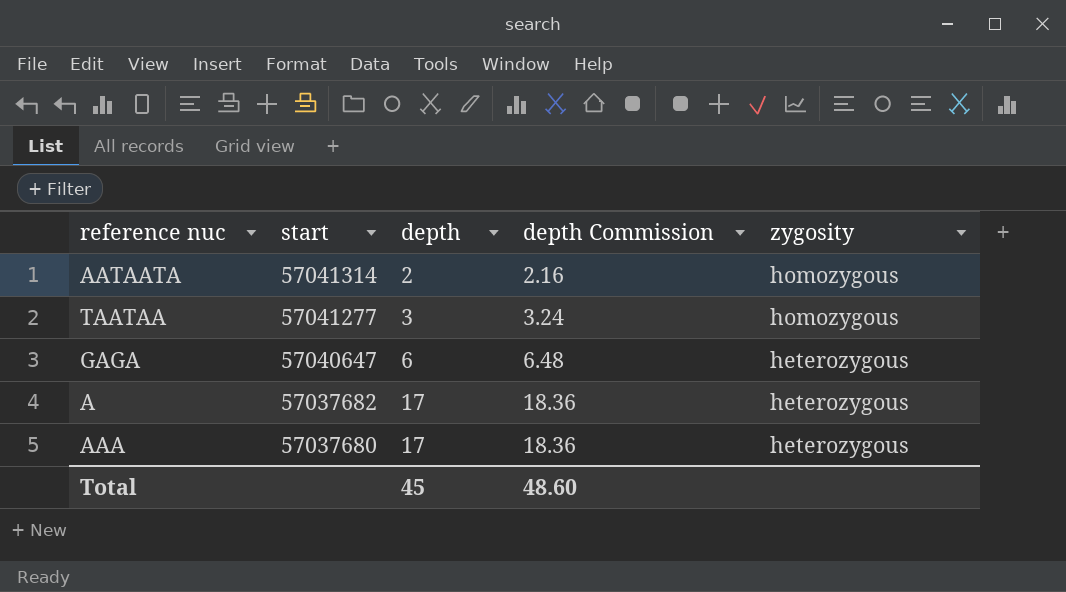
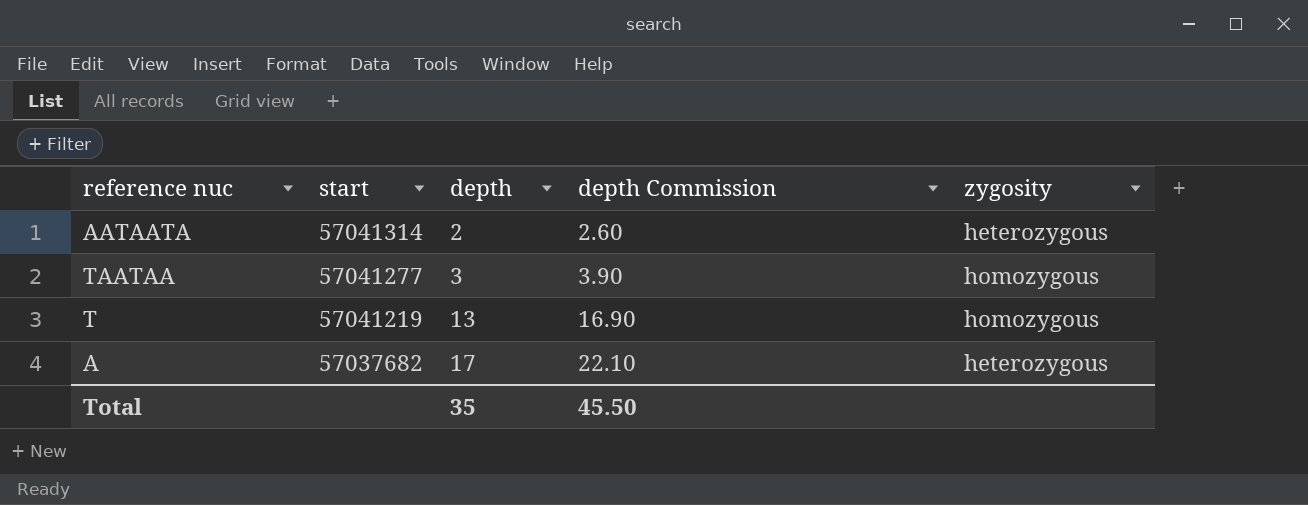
column depth Commission | formula: [depth] * 1.08 -> [depth] * 1.3
row GAGA: 57040647 | 6 | 6.48 | heterozygous -> none
row AAA: 57037680 | 17 | 18.36 | heterozygous -> none
AATAATA | zygosity: homozygous -> heterozygous
row T: none -> 57041219 | 13 | 16.90 | homozygous
Total | depth: 45 -> 35
Total | depth Commission: 48.60 -> 45.50

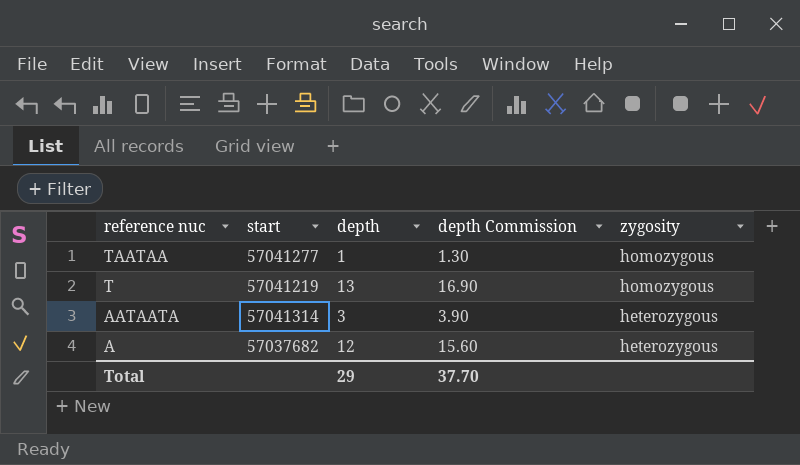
row order: start descending -> reference nuc descending
TAATAA | depth: 3 -> 1
TAATAA | depth Commission: 3.90 -> 1.30
AATAATA | depth: 2 -> 3
AATAATA | depth Commission: 2.60 -> 3.90
A | depth: 17 -> 12
A | depth Commission: 22.10 -> 15.60
Total | depth: 35 -> 29
Total | depth Commission: 45.50 -> 37.70

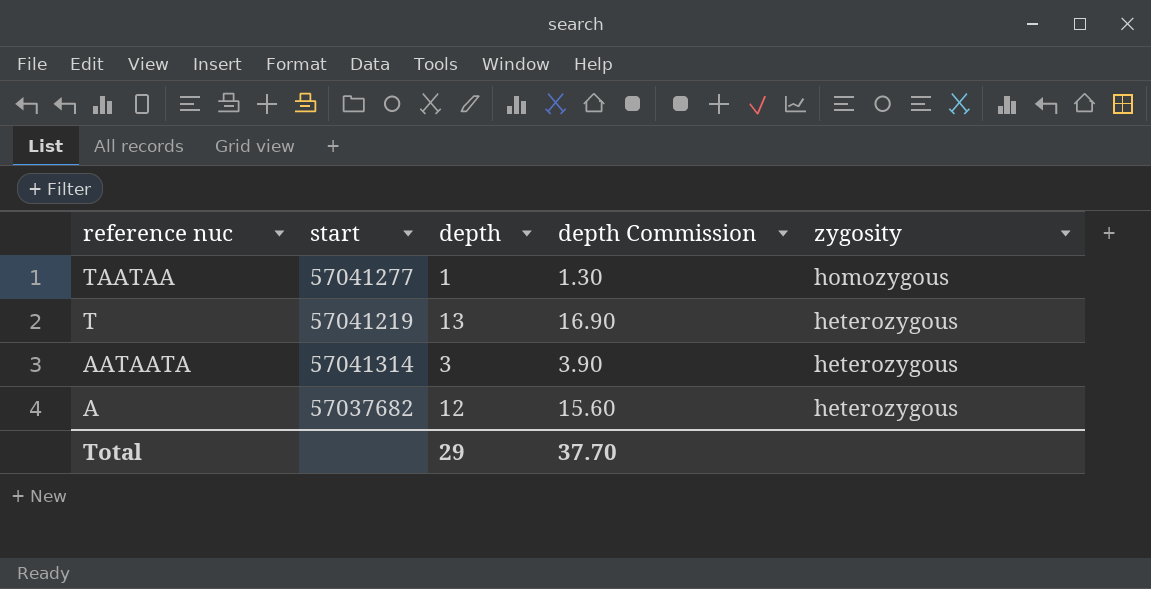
T | zygosity: homozygous -> heterozygous

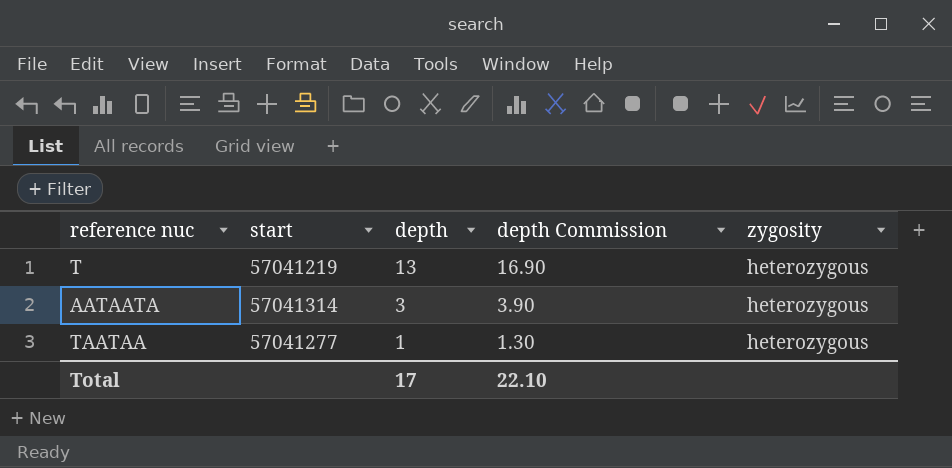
row order: reference nuc descending -> depth descending
row A: 57037682 | 12 | 15.60 | heterozygous -> none
TAATAA | zygosity: homozygous -> heterozygous
Total | depth: 29 -> 17
Total | depth Commission: 37.70 -> 22.10

